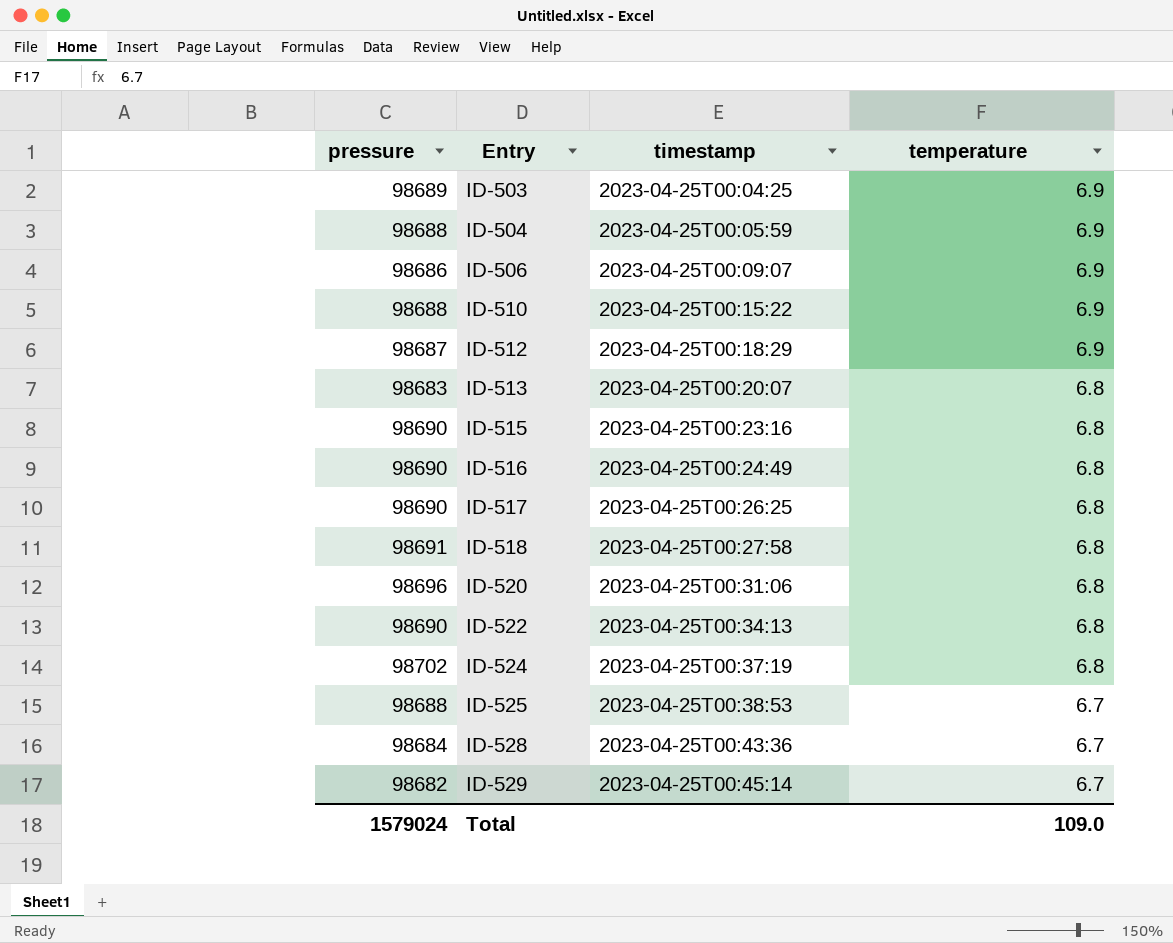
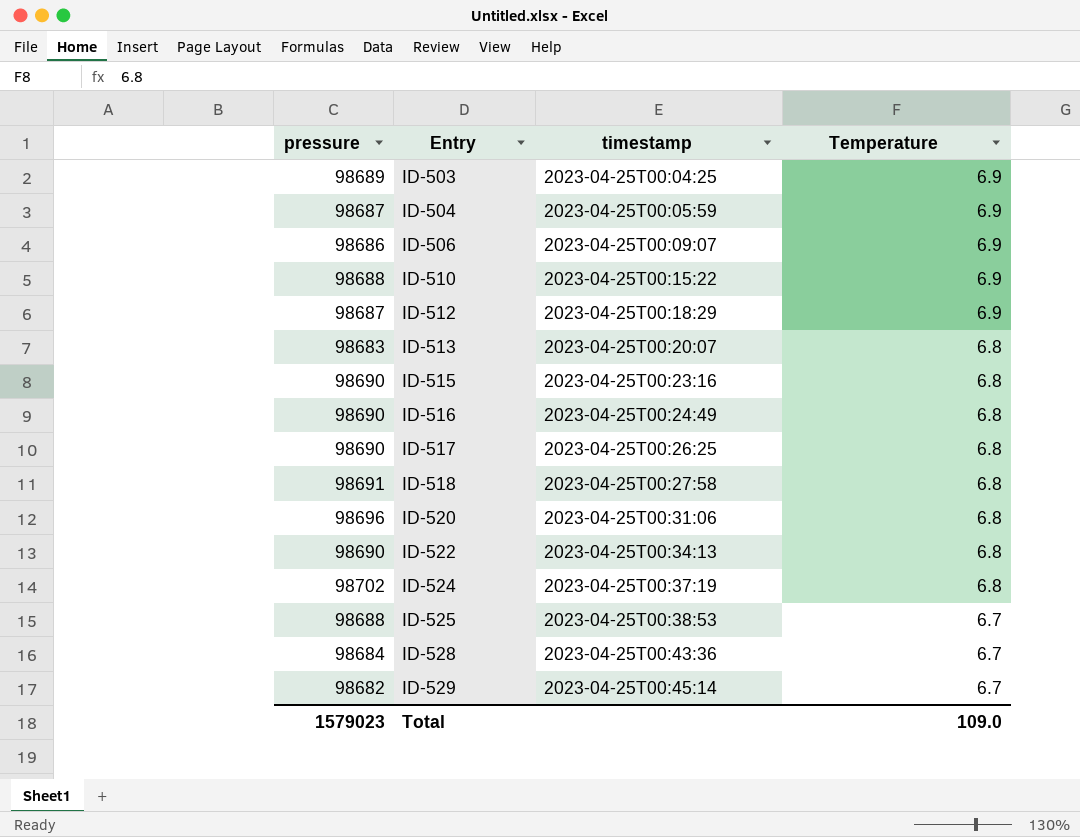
column name: temperature -> Temperature
ID-504 | pressure: 98688 -> 98687
Total | pressure: 1579024 -> 1579023

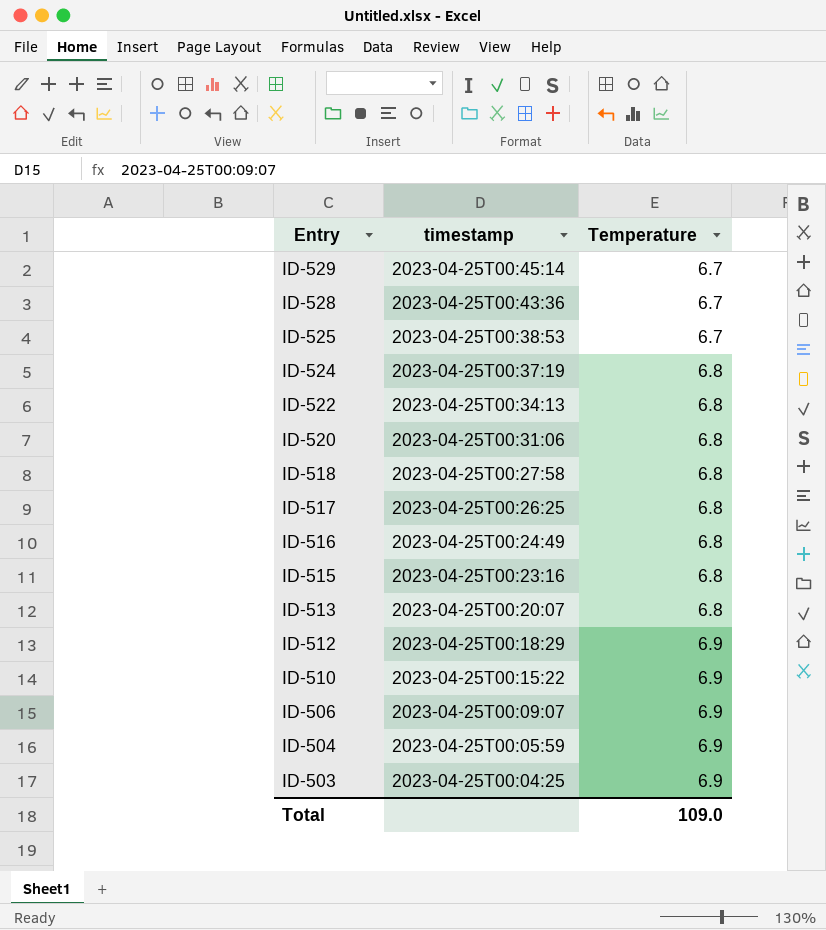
row order: Entry ascending -> Entry descending
column pressure | position: 1 -> none

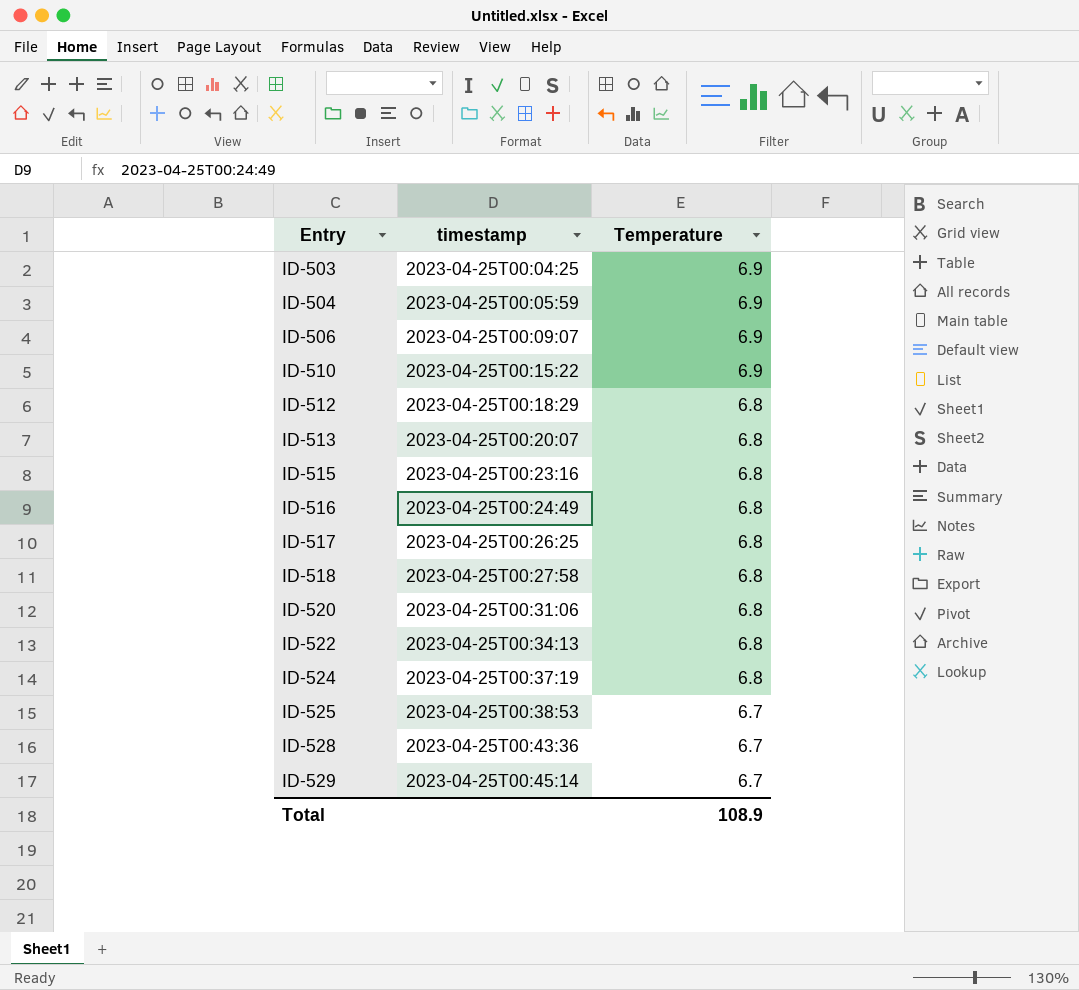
row order: Entry descending -> Entry ascending
ID-512 | Temperature: 6.9 -> 6.8
Total | Temperature: 109.0 -> 108.9

